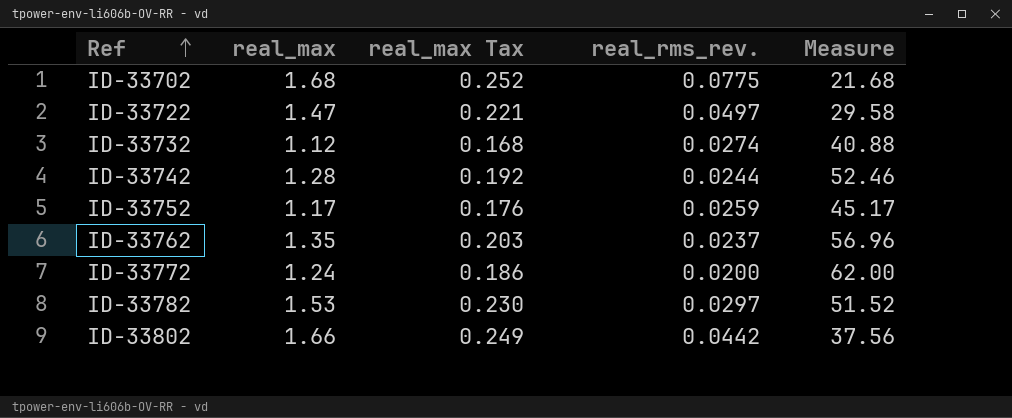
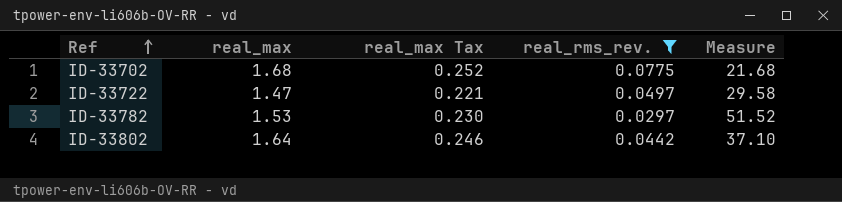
filter: none -> real_rms_rev. >= 0.0297
ID-33802 | real_max: 1.66 -> 1.64
ID-33802 | real_max Tax: 0.249 -> 0.246
ID-33802 | Measure: 37.56 -> 37.10

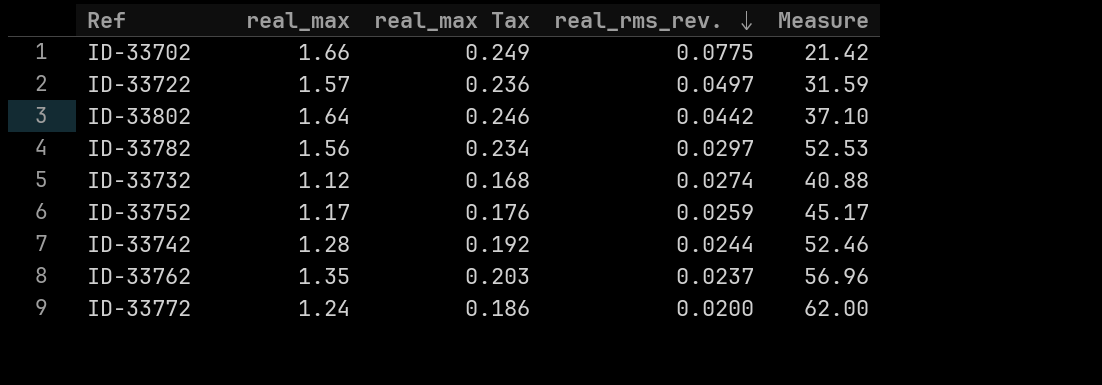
filter: real_rms_rev. >= 0.0297 -> none
row order: Ref ascending -> real_rms_rev. descending
ID-33702 | real_max: 1.68 -> 1.66
ID-33702 | real_max Tax: 0.252 -> 0.249
ID-33702 | Measure: 21.68 -> 21.42
ID-33722 | real_max: 1.47 -> 1.57
ID-33722 | real_max Tax: 0.221 -> 0.236
ID-33722 | Measure: 29.58 -> 31.59
ID-33782 | real_max: 1.53 -> 1.56
ID-33782 | real_max Tax: 0.230 -> 0.234
ID-33782 | Measure: 51.52 -> 52.53

